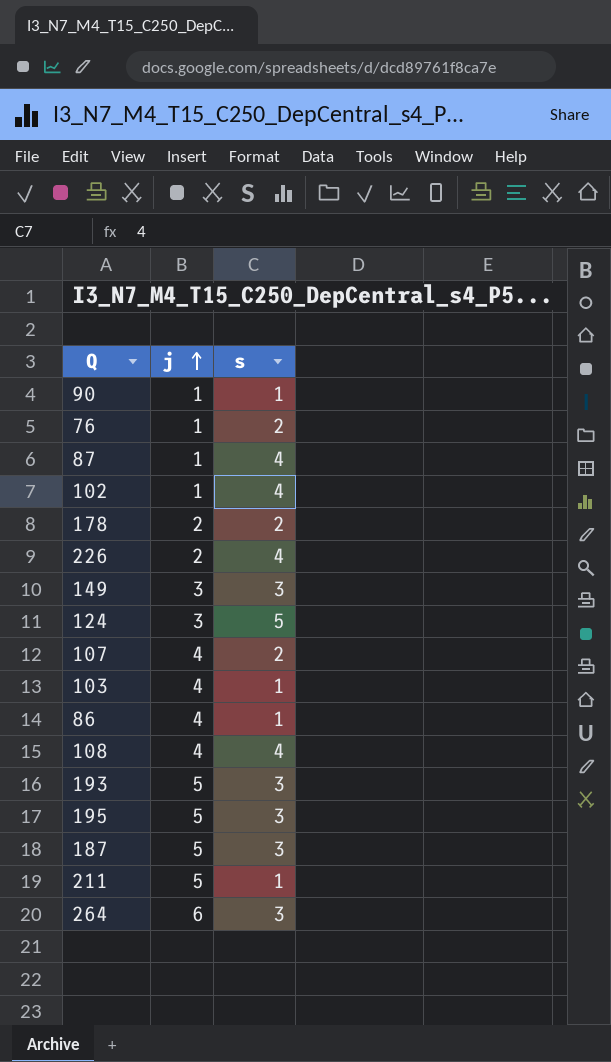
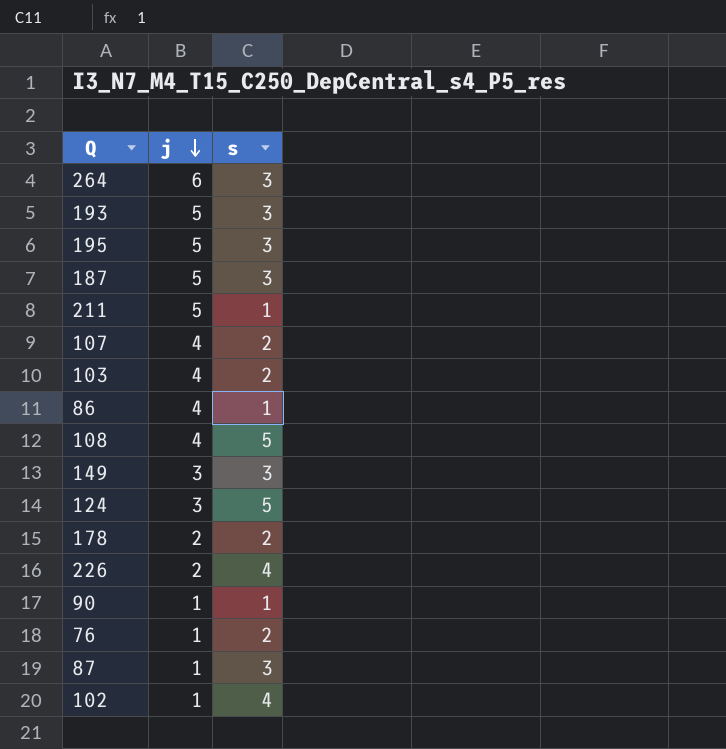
row order: j ascending -> j descending
103 | s: 1 -> 2
108 | s: 4 -> 5
87 | s: 4 -> 3

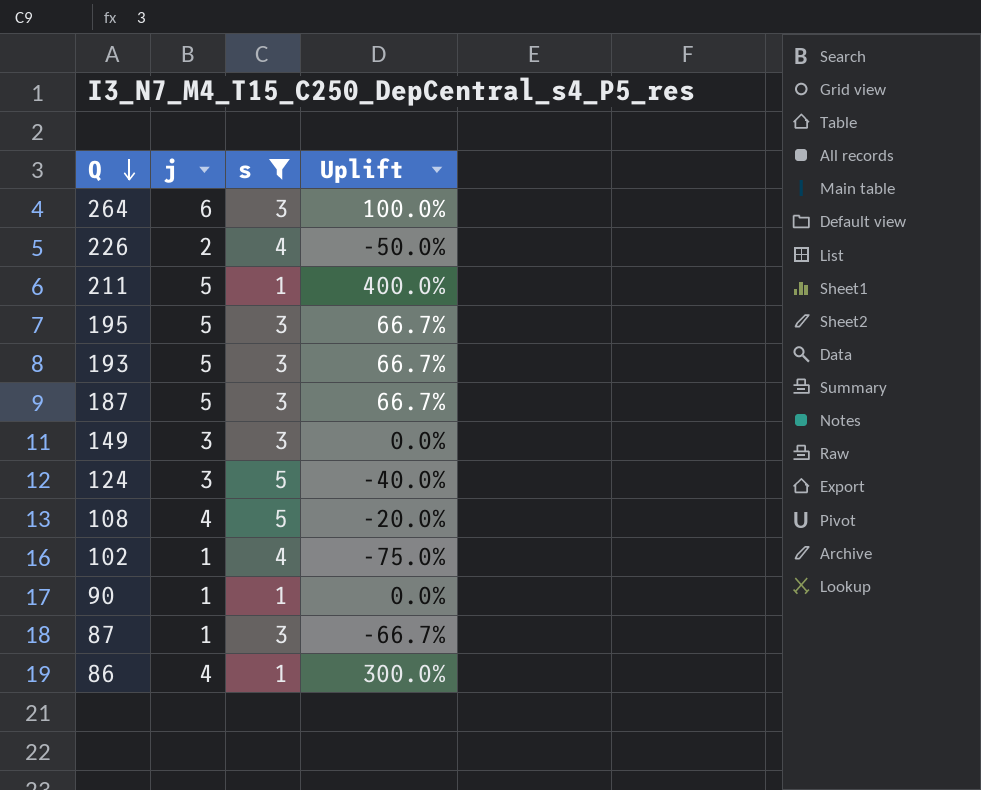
filter: none -> s != 2
row order: j descending -> Q descending
column Uplift | formula: none -> ([j] - [s]) / [s]

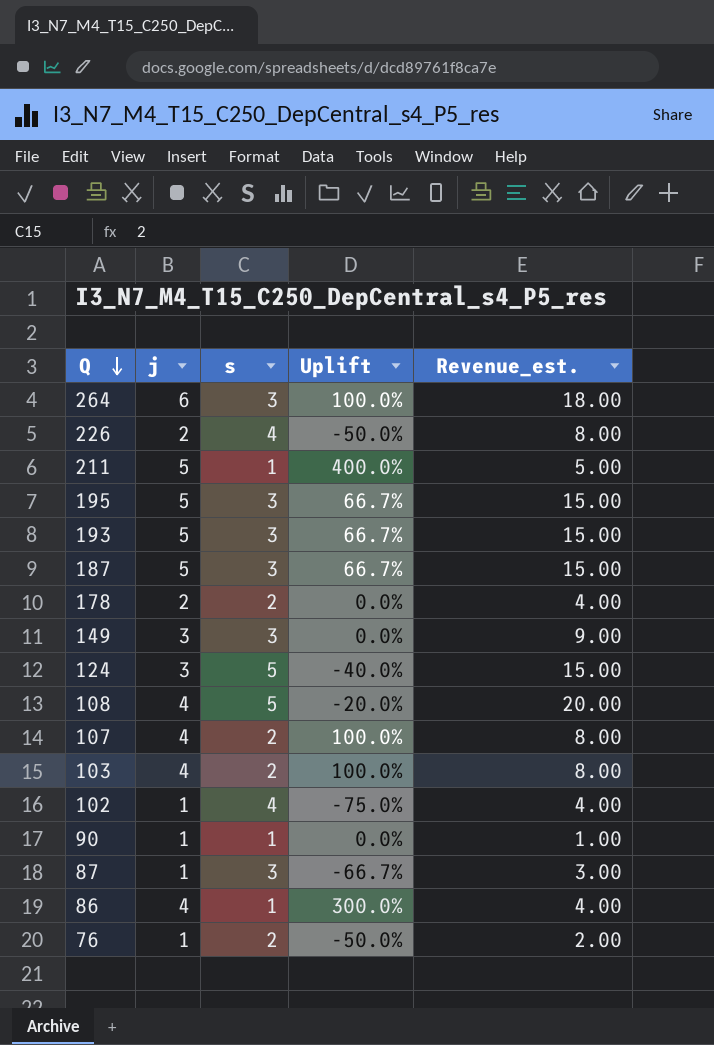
filter: s != 2 -> none
column Revenue_est. | formula: none -> [j] * [s]

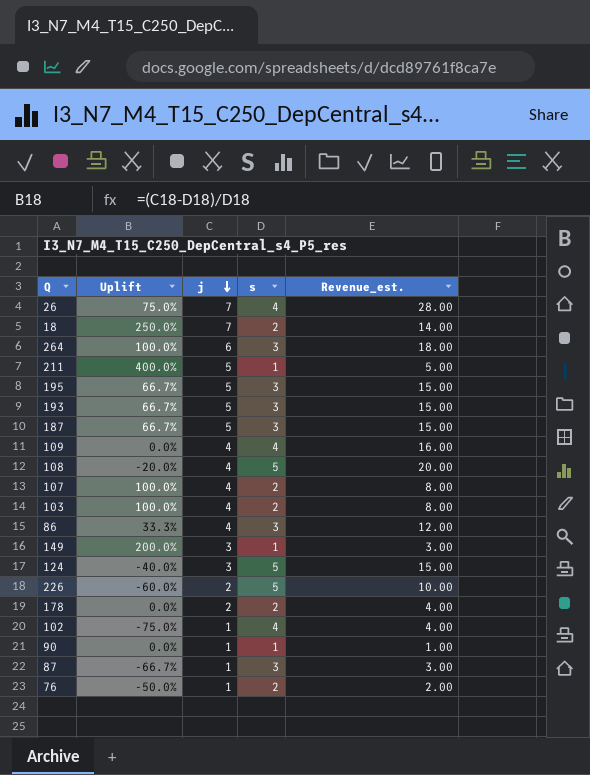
row order: Q descending -> j descending
column Uplift | position: 4 -> 2
row 26: none -> 75.0% | 7 | 4 | 28.00
row 18: none -> 250.0% | 7 | 2 | 14.00
row 109: none -> 0.0% | 4 | 4 | 16.00
86 | Uplift: 300.0% -> 33.3%
86 | s: 1 -> 3
86 | Revenue_est.: 4.00 -> 12.00
149 | Uplift: 0.0% -> 200.0%
149 | s: 3 -> 1
149 | Revenue_est.: 9.00 -> 3.00
226 | Uplift: -50.0% -> -60.0%
226 | s: 4 -> 5
226 | Revenue_est.: 8.00 -> 10.00

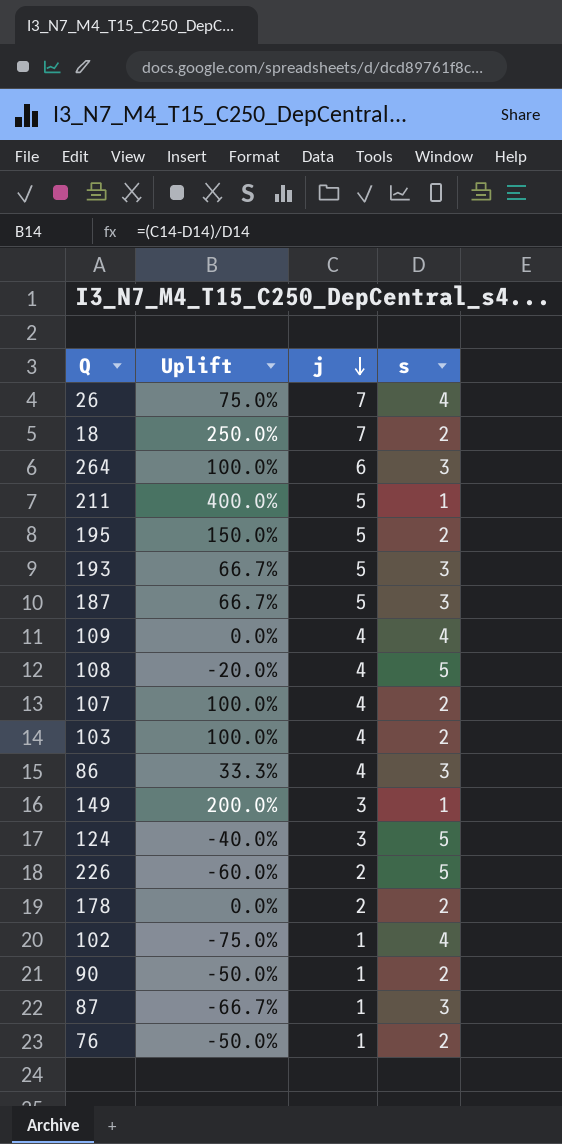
column Revenue_est. | formula: [j] * [s] -> none
195 | Uplift: 66.7% -> 150.0%
195 | s: 3 -> 2
90 | Uplift: 0.0% -> -50.0%
90 | s: 1 -> 2

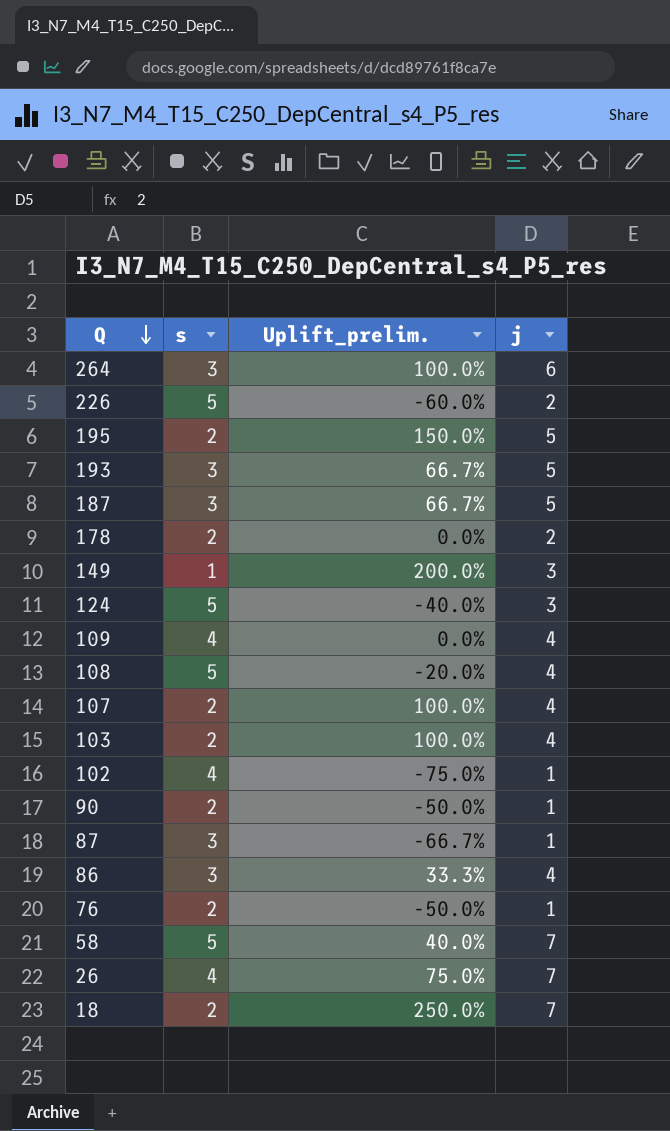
row order: j descending -> Q descending
column s | position: 4 -> 2
column name: Uplift -> Uplift_prelim.
row 211: 400.0% | 5 | 1 -> none
row 58: none -> 5 | 40.0% | 7

